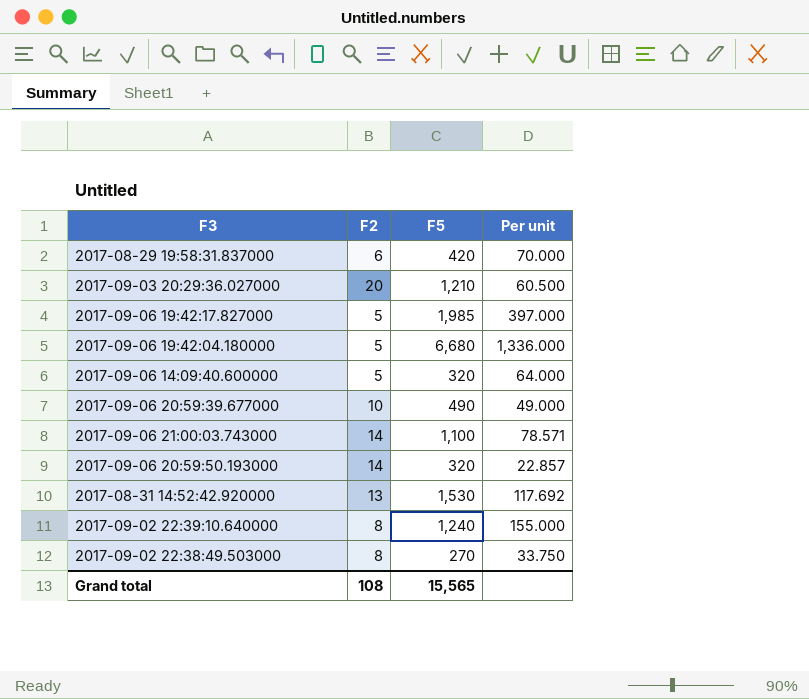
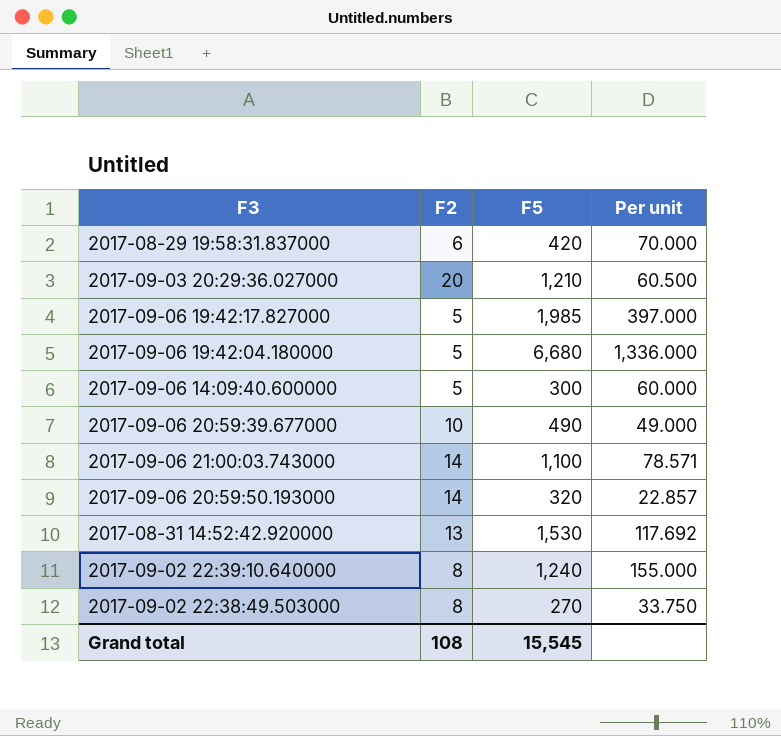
2017-09-06 14:09:40.600000 | F5: 320 -> 300
2017-09-06 14:09:40.600000 | Per unit: 64.000 -> 60.000
Grand total | F5: 15,565 -> 15,545

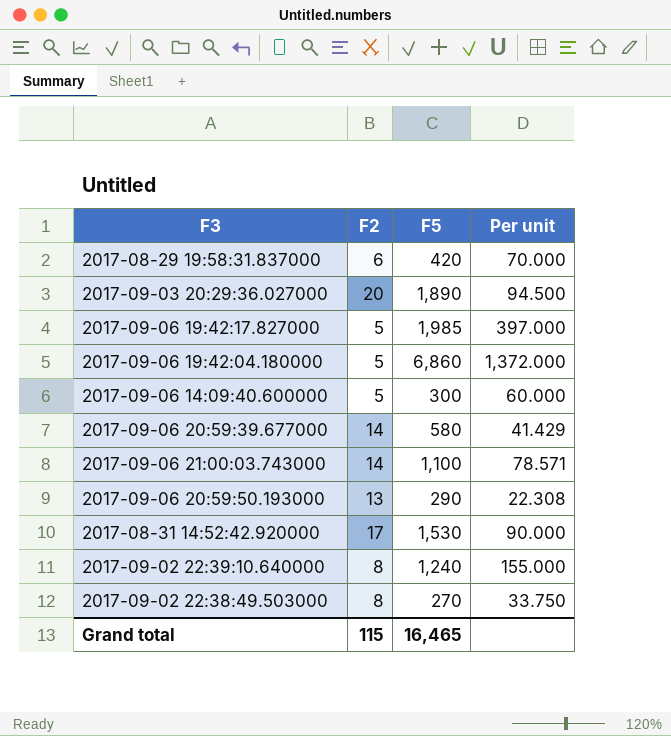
2017-09-03 20:29:36.027000 | F5: 1,210 -> 1,890
2017-09-03 20:29:36.027000 | Per unit: 60.500 -> 94.500
2017-09-06 19:42:04.180000 | F5: 6,680 -> 6,860
2017-09-06 19:42:04.180000 | Per unit: 1,336.000 -> 1,372.000
2017-09-06 20:59:39.677000 | F2: 10 -> 14
2017-09-06 20:59:39.677000 | F5: 490 -> 580
2017-09-06 20:59:39.677000 | Per unit: 49.000 -> 41.429
2017-09-06 20:59:50.193000 | F2: 14 -> 13
2017-09-06 20:59:50.193000 | F5: 320 -> 290
2017-09-06 20:59:50.193000 | Per unit: 22.857 -> 22.308
2017-08-31 14:52:42.920000 | F2: 13 -> 17
2017-08-31 14:52:42.920000 | Per unit: 117.692 -> 90.000
Grand total | F2: 108 -> 115
Grand total | F5: 15,545 -> 16,465

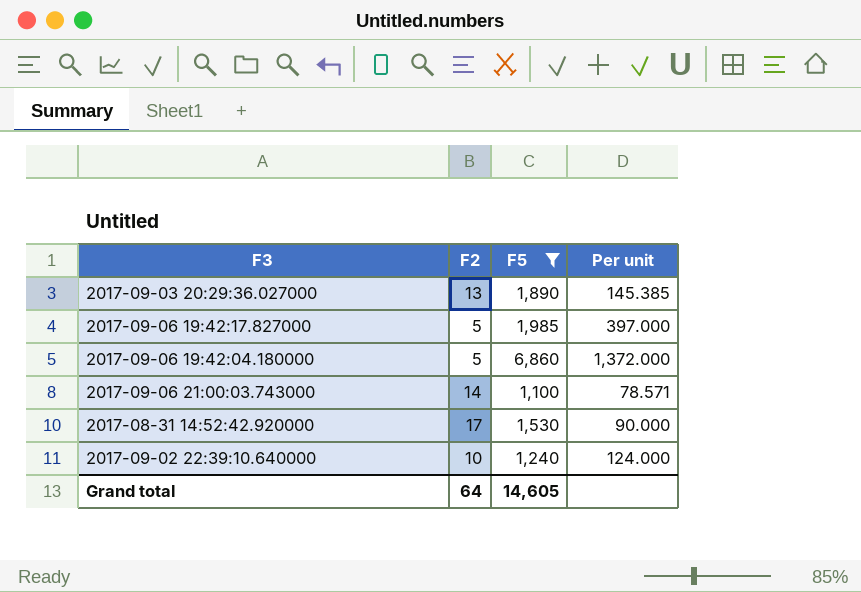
filter: none -> F5 >= 1,100
2017-09-03 20:29:36.027000 | F2: 20 -> 13
2017-09-03 20:29:36.027000 | Per unit: 94.500 -> 145.385
2017-09-02 22:39:10.640000 | F2: 8 -> 10
2017-09-02 22:39:10.640000 | Per unit: 155.000 -> 124.000
Grand total | F2: 115 -> 64
Grand total | F5: 16,465 -> 14,605

